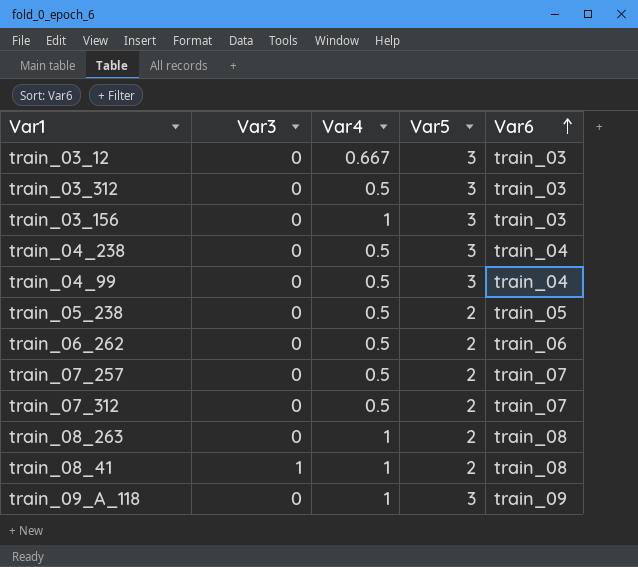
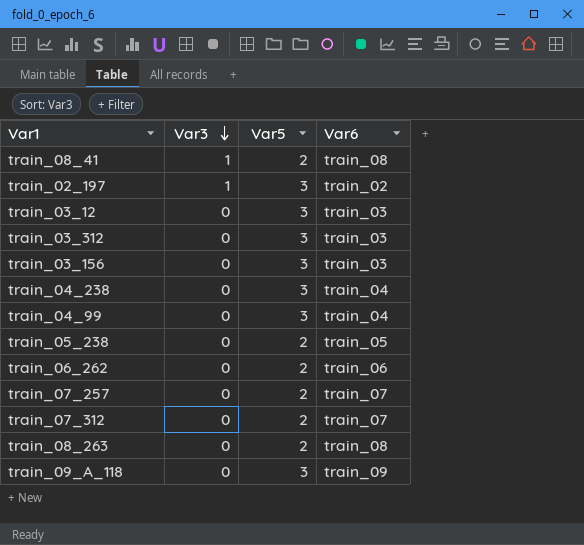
row order: Var6 ascending -> Var3 descending
column Var4 | position: 3 -> none
row train_02_197: none -> 1 | 3 | train_02

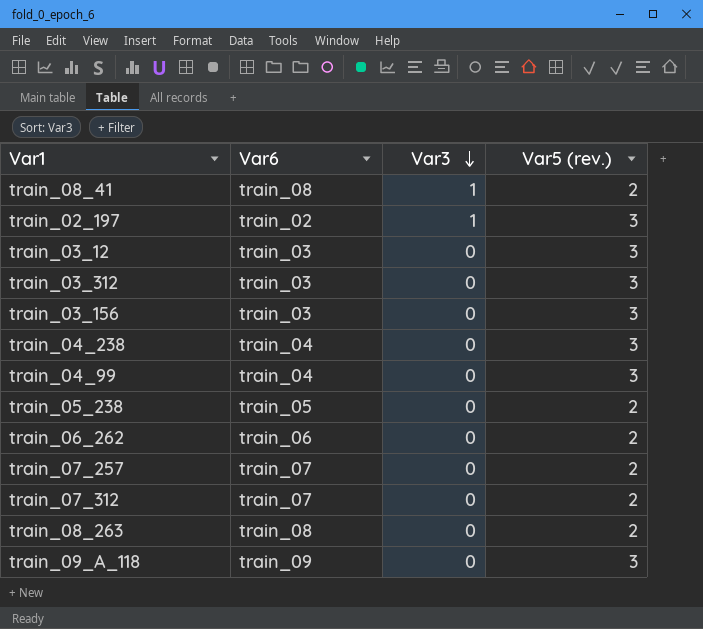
column Var6 | position: 4 -> 2
column name: Var5 -> Var5 (rev.)

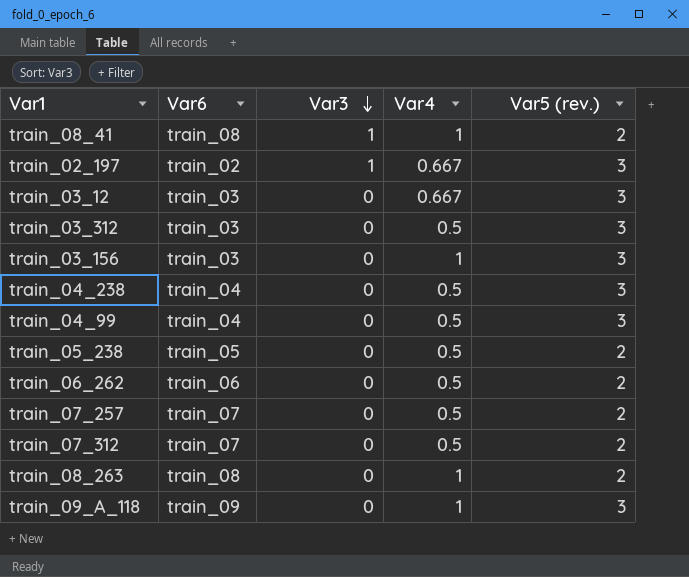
column Var4 | position: none -> 4

